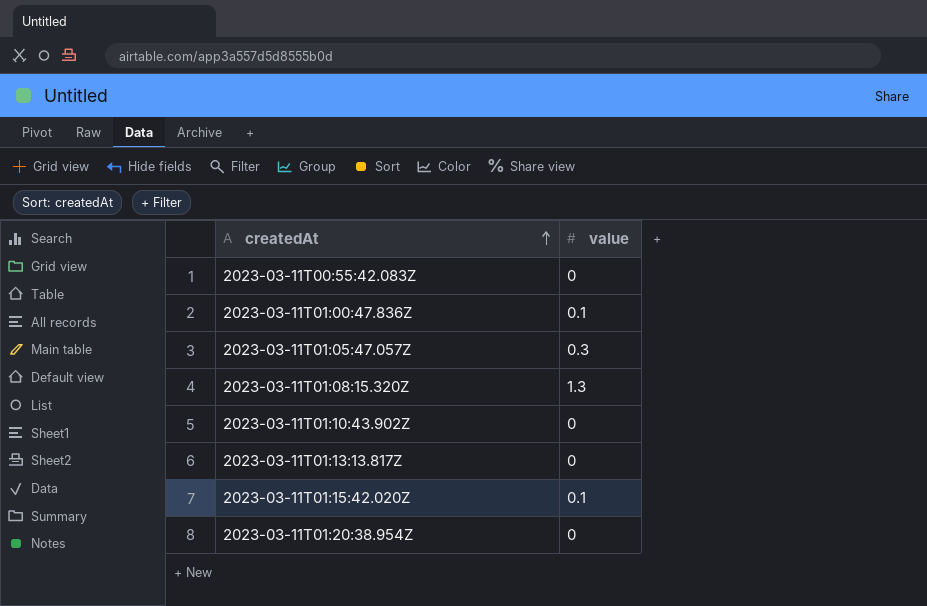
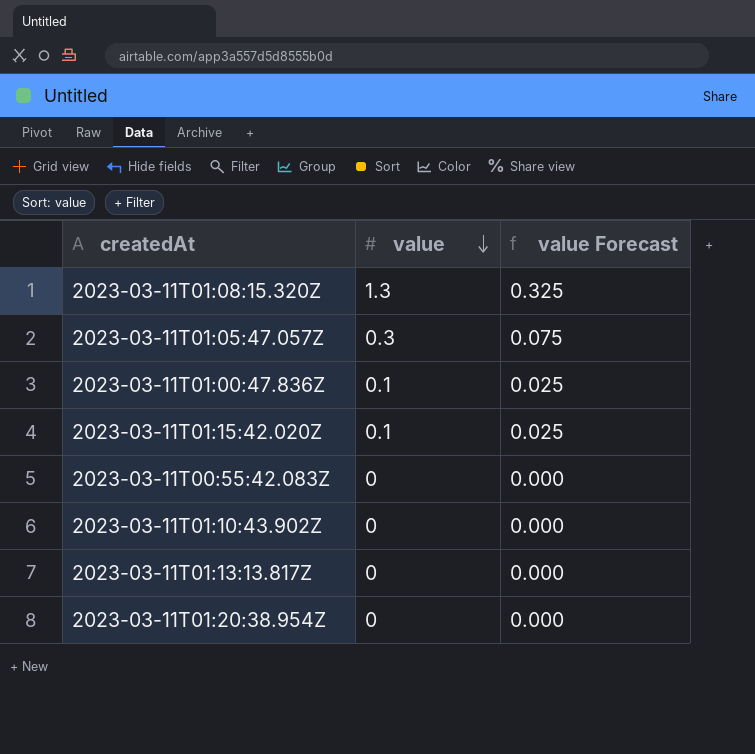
row order: createdAt ascending -> value descending
column value Forecast | formula: none -> [value] * 0.25

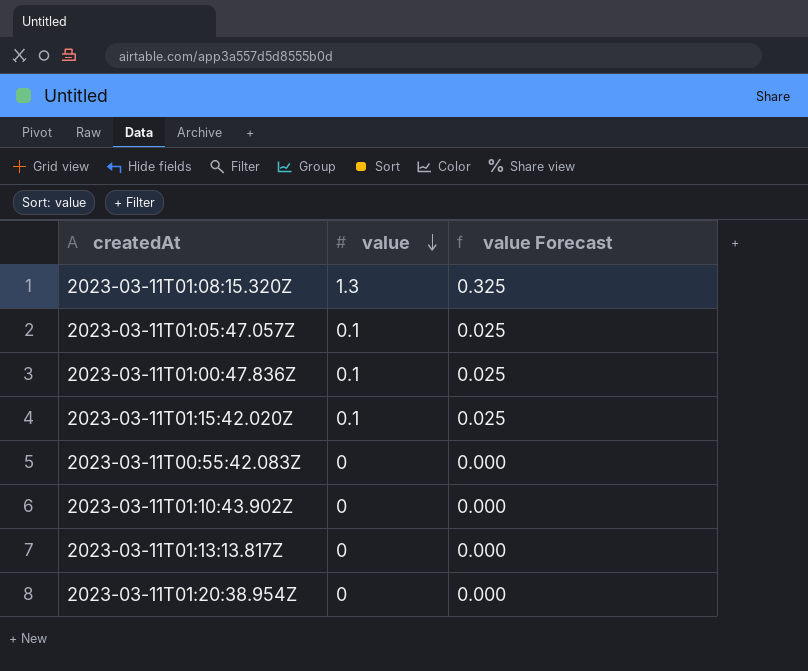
2023-03-11T01:05:47.057Z | value: 0.3 -> 0.1
2023-03-11T01:05:47.057Z | value Forecast: 0.075 -> 0.025

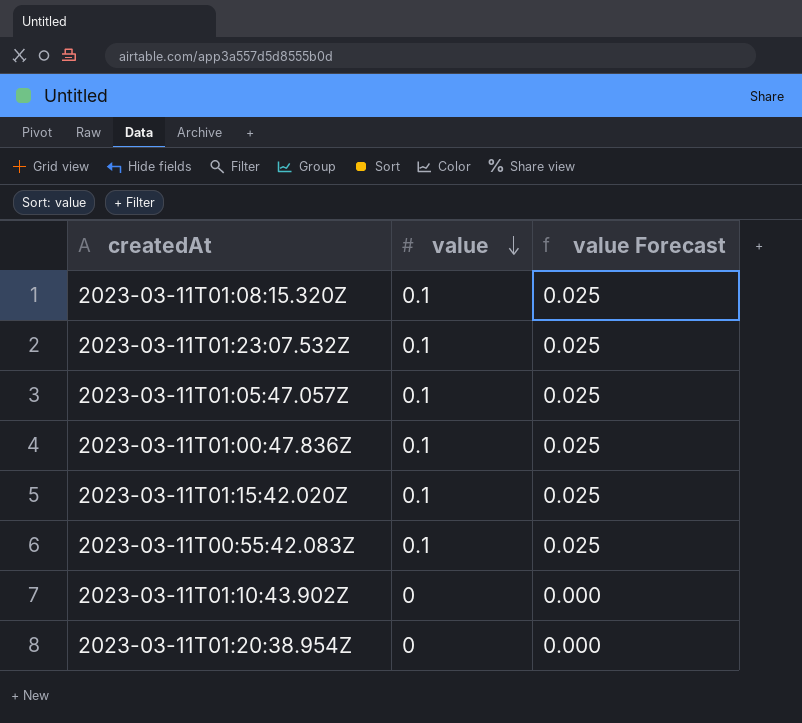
row 2023-03-11T01:13:13.817Z: 0 | 0.000 -> none
2023-03-11T01:08:15.320Z | value: 1.3 -> 0.1
2023-03-11T01:08:15.320Z | value Forecast: 0.325 -> 0.025
row 2023-03-11T01:23:07.532Z: none -> 0.1 | 0.025
2023-03-11T00:55:42.083Z | value: 0 -> 0.1
2023-03-11T00:55:42.083Z | value Forecast: 0.000 -> 0.025

